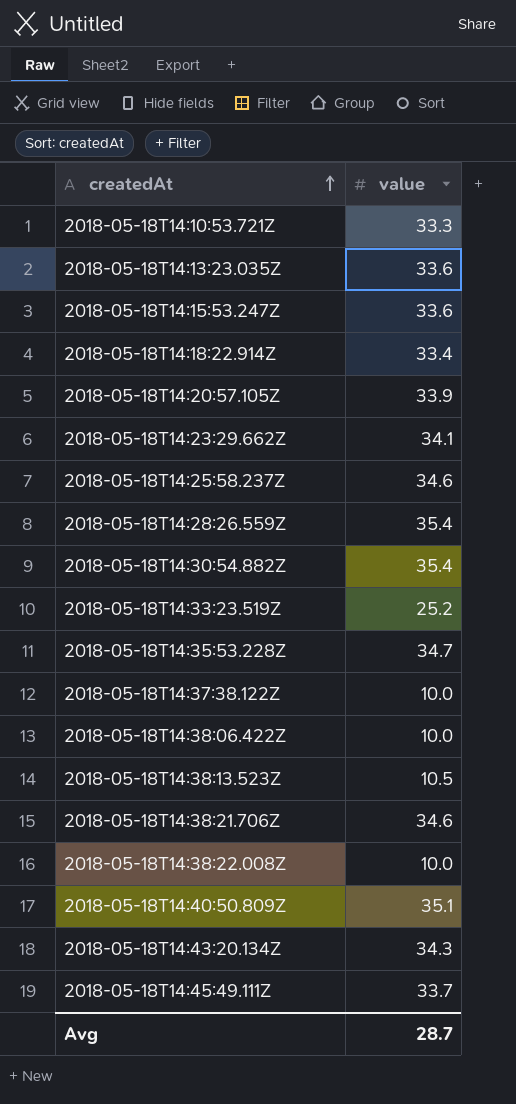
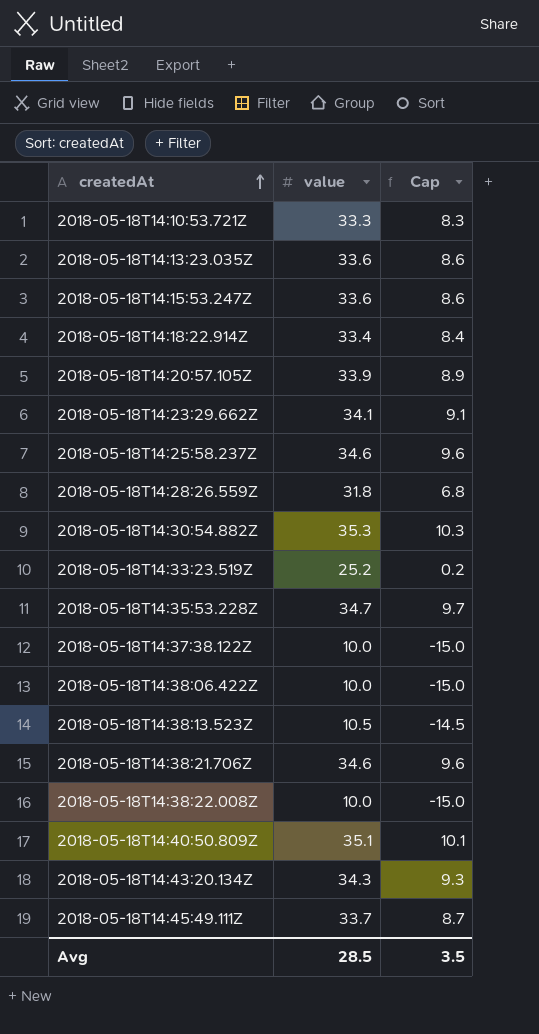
column Cap | formula: none -> [value] - 25
2018-05-18T14:28:26.559Z | value: 35.4 -> 31.8
2018-05-18T14:30:54.882Z | value: 35.4 -> 35.3
Avg | value: 28.7 -> 28.5

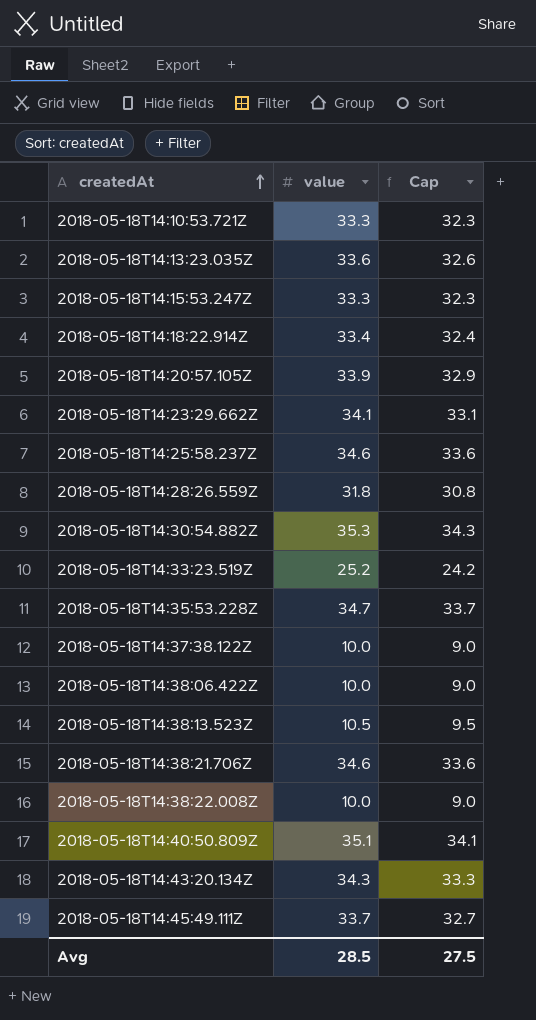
column Cap | formula: [value] - 25 -> [value] - 1
2018-05-18T14:15:53.247Z | value: 33.6 -> 33.3
Avg | Cap: 3.5 -> 27.5

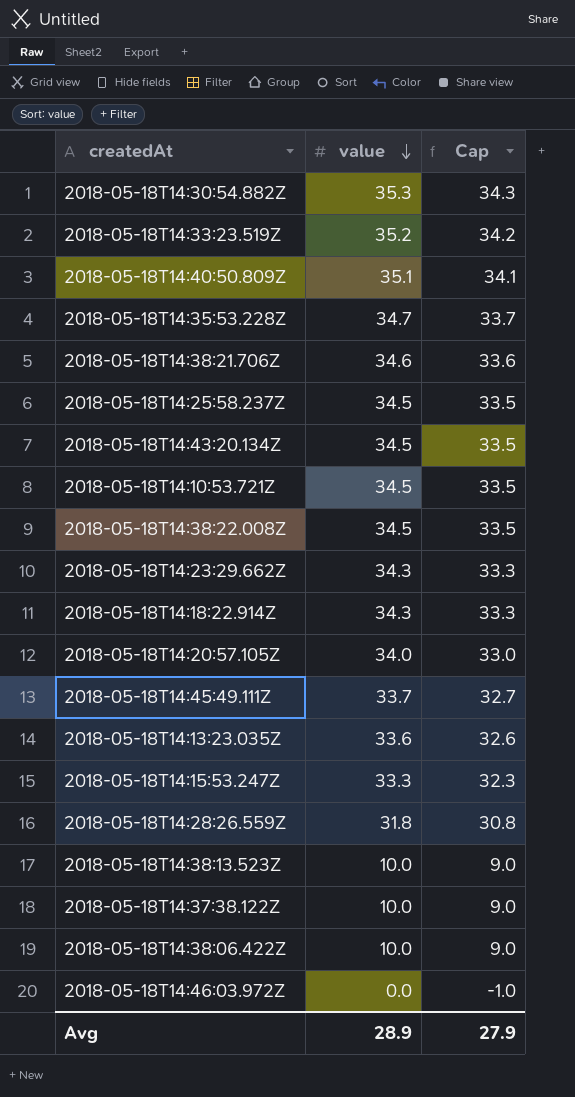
row order: createdAt ascending -> value descending
2018-05-18T14:33:23.519Z | value: 25.2 -> 35.2
2018-05-18T14:33:23.519Z | Cap: 24.2 -> 34.2
2018-05-18T14:25:58.237Z | value: 34.6 -> 34.5
2018-05-18T14:25:58.237Z | Cap: 33.6 -> 33.5
2018-05-18T14:43:20.134Z | value: 34.3 -> 34.5
2018-05-18T14:43:20.134Z | Cap: 33.3 -> 33.5
2018-05-18T14:10:53.721Z | value: 33.3 -> 34.5
2018-05-18T14:10:53.721Z | Cap: 32.3 -> 33.5
2018-05-18T14:38:22.008Z | value: 10.0 -> 34.5
2018-05-18T14:38:22.008Z | Cap: 9.0 -> 33.5
2018-05-18T14:23:29.662Z | value: 34.1 -> 34.3
2018-05-18T14:23:29.662Z | Cap: 33.1 -> 33.3
2018-05-18T14:18:22.914Z | value: 33.4 -> 34.3
2018-05-18T14:18:22.914Z | Cap: 32.4 -> 33.3
2018-05-18T14:20:57.105Z | value: 33.9 -> 34.0
2018-05-18T14:20:57.105Z | Cap: 32.9 -> 33.0
2018-05-18T14:38:13.523Z | value: 10.5 -> 10.0
2018-05-18T14:38:13.523Z | Cap: 9.5 -> 9.0
row 2018-05-18T14:46:03.972Z: none -> 0.0 | -1.0
Avg | value: 28.5 -> 28.9
Avg | Cap: 27.5 -> 27.9

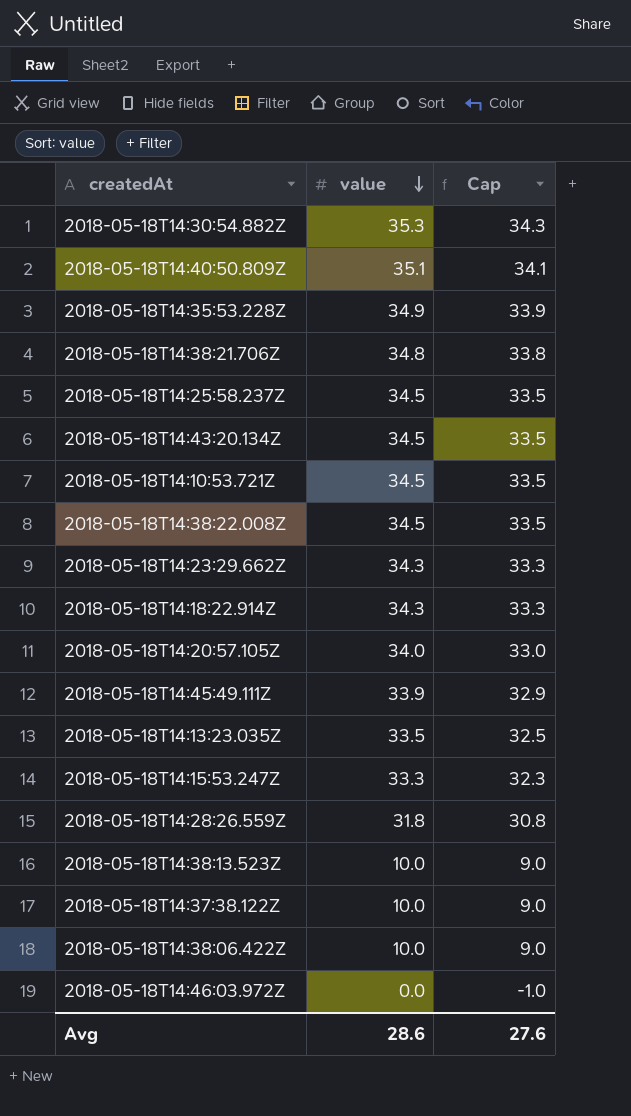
row 2018-05-18T14:33:23.519Z: 35.2 | 34.2 -> none
2018-05-18T14:35:53.228Z | value: 34.7 -> 34.9
2018-05-18T14:35:53.228Z | Cap: 33.7 -> 33.9
2018-05-18T14:38:21.706Z | value: 34.6 -> 34.8
2018-05-18T14:38:21.706Z | Cap: 33.6 -> 33.8
2018-05-18T14:45:49.111Z | value: 33.7 -> 33.9
2018-05-18T14:45:49.111Z | Cap: 32.7 -> 32.9
2018-05-18T14:13:23.035Z | value: 33.6 -> 33.5
2018-05-18T14:13:23.035Z | Cap: 32.6 -> 32.5
Avg | value: 28.9 -> 28.6
Avg | Cap: 27.9 -> 27.6

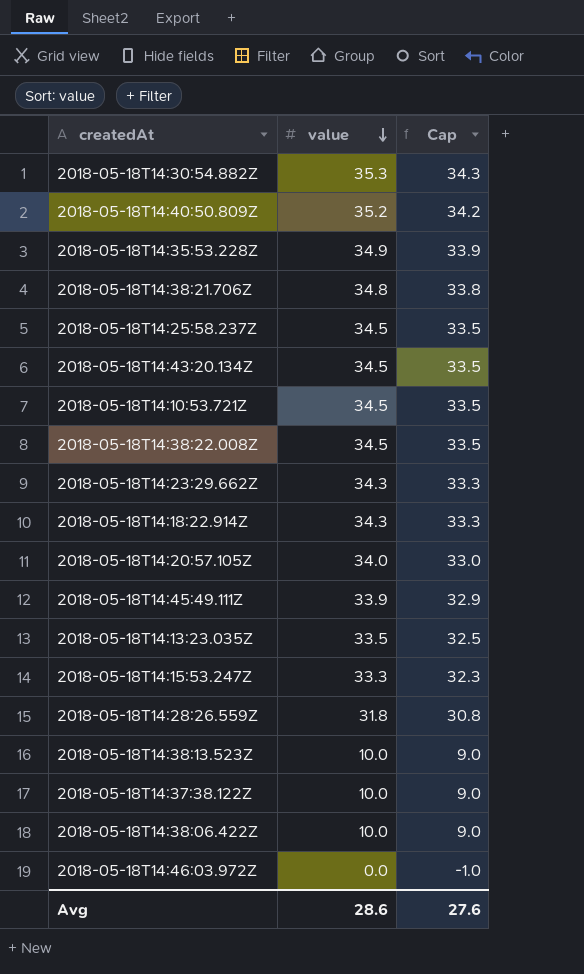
2018-05-18T14:40:50.809Z | value: 35.1 -> 35.2
2018-05-18T14:40:50.809Z | Cap: 34.1 -> 34.2

